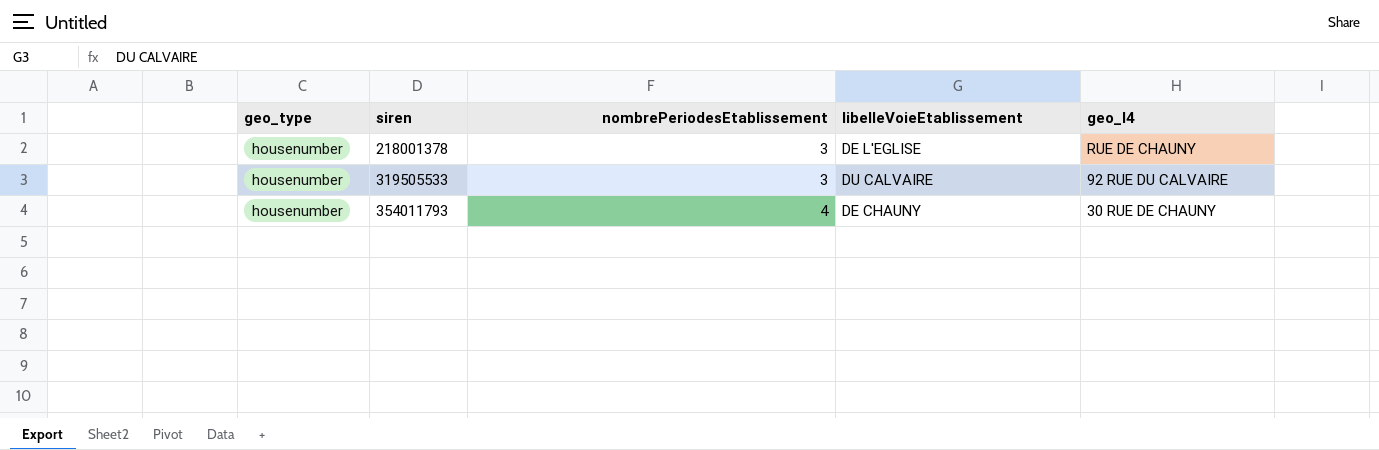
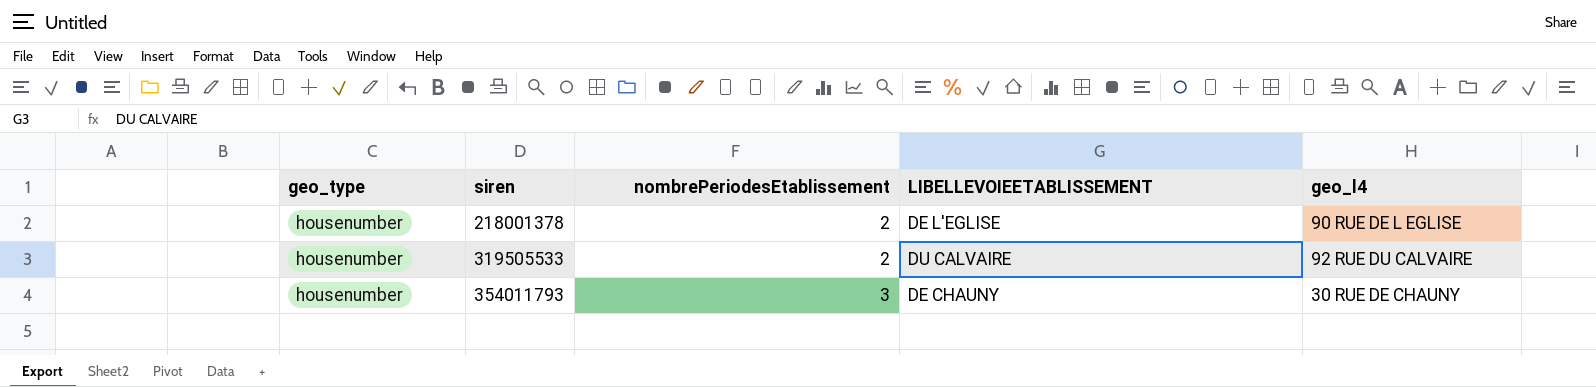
column name: libelleVoieEtablissement -> LIBELLEVOIEETABLISSEMENT
218001378 | nombrePeriodesEtablissement: 3 -> 2
218001378 | geo_l4: RUE DE CHAUNY -> 90 RUE DE L EGLISE
319505533 | nombrePeriodesEtablissement: 3 -> 2
354011793 | nombrePeriodesEtablissement: 4 -> 3

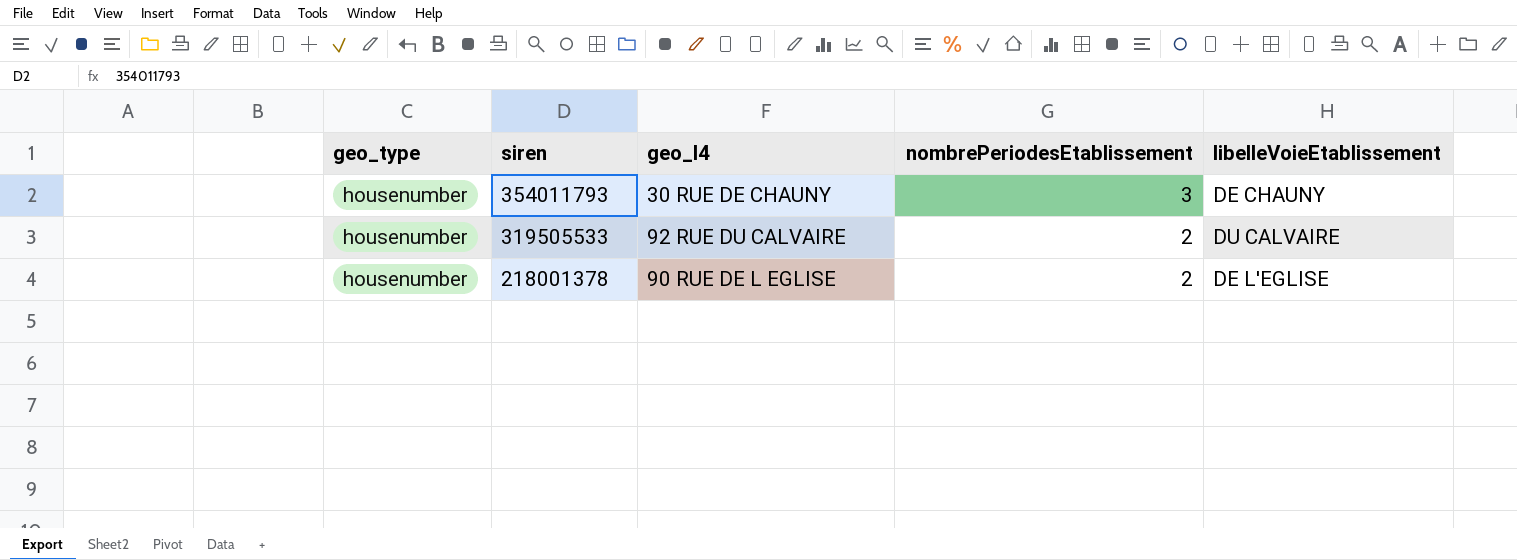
row order: siren ascending -> siren descending
column geo_l4 | position: 5 -> 3
column name: LIBELLEVOIEETABLISSEMENT -> libelleVoieEtablissement

